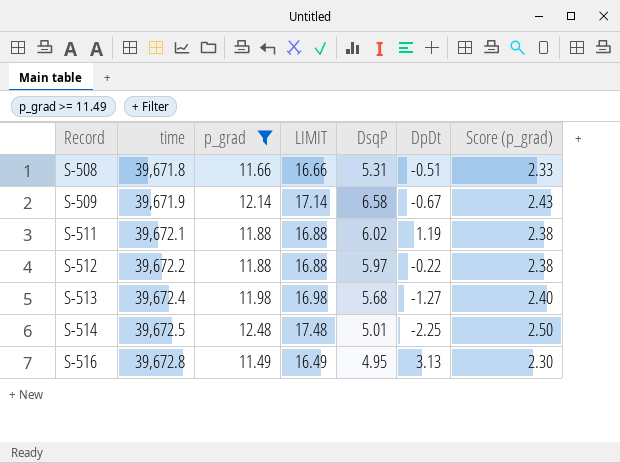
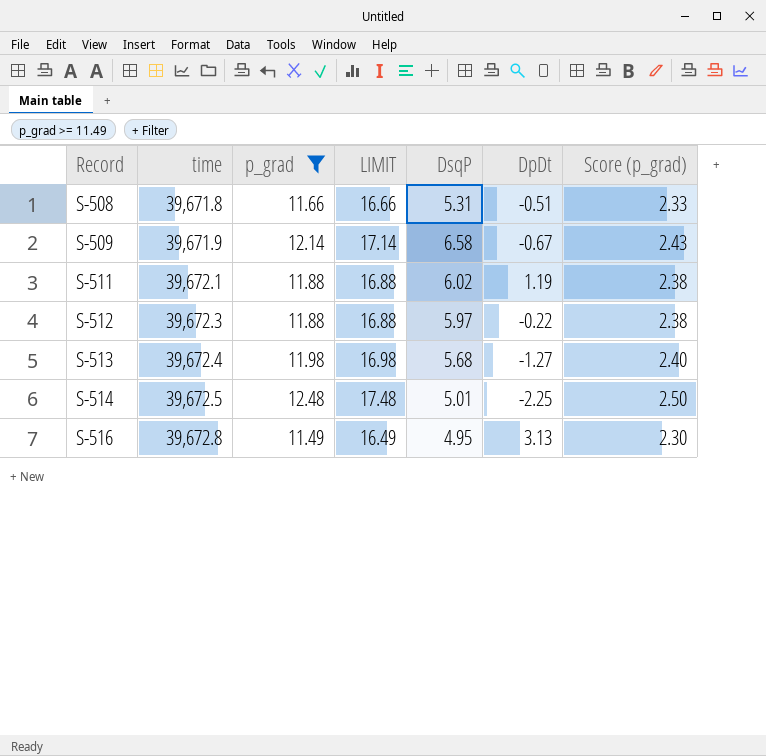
S-512 | time: 39,672.2 -> 39,672.3

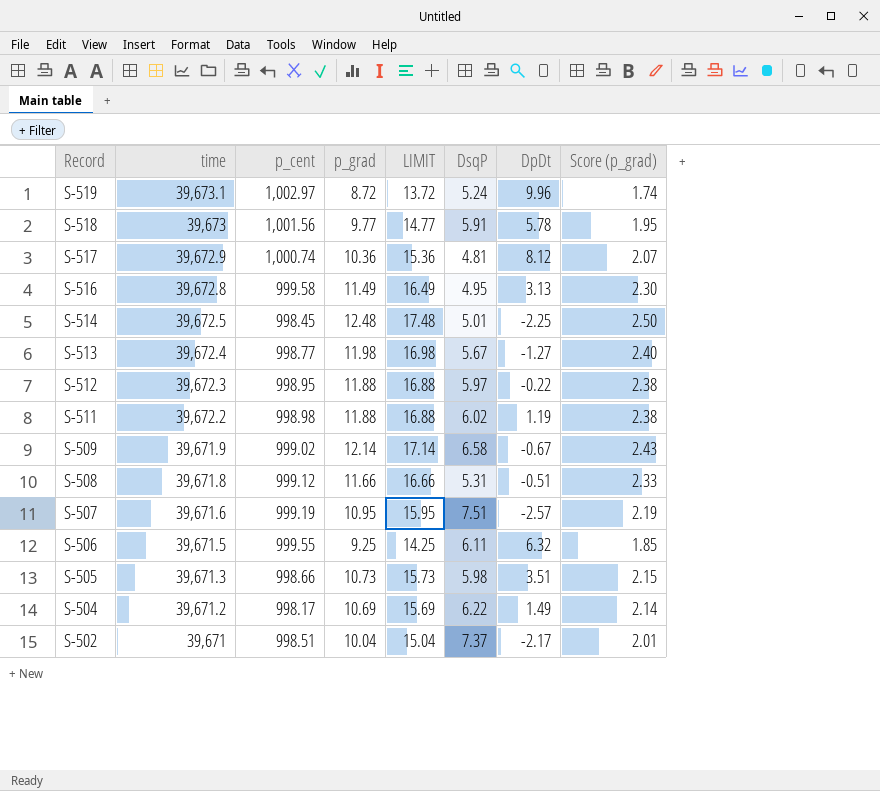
filter: p_grad >= 11.49 -> none
row order: Record ascending -> Record descending
column p_cent | position: none -> 3
S-513 | DsqP: 5.68 -> 5.67
S-511 | time: 39,672.1 -> 39,672.2

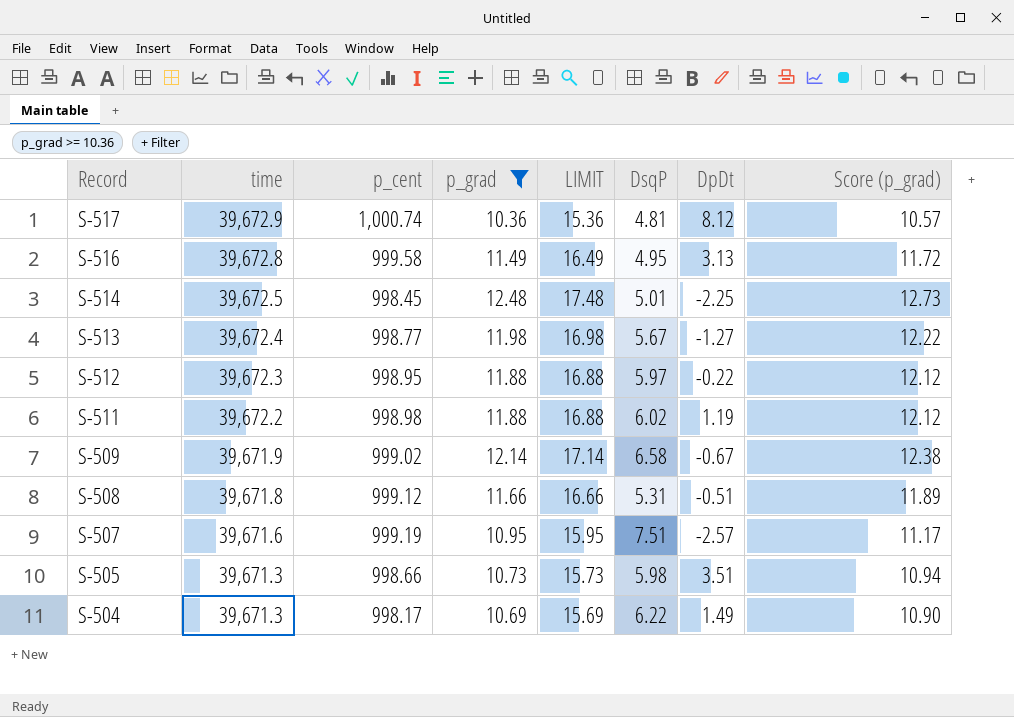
filter: none -> p_grad >= 10.36
column Score (p_grad) | formula: [p_grad] * 0.2 -> [p_grad] * 1.02
S-504 | time: 39,671.2 -> 39,671.3

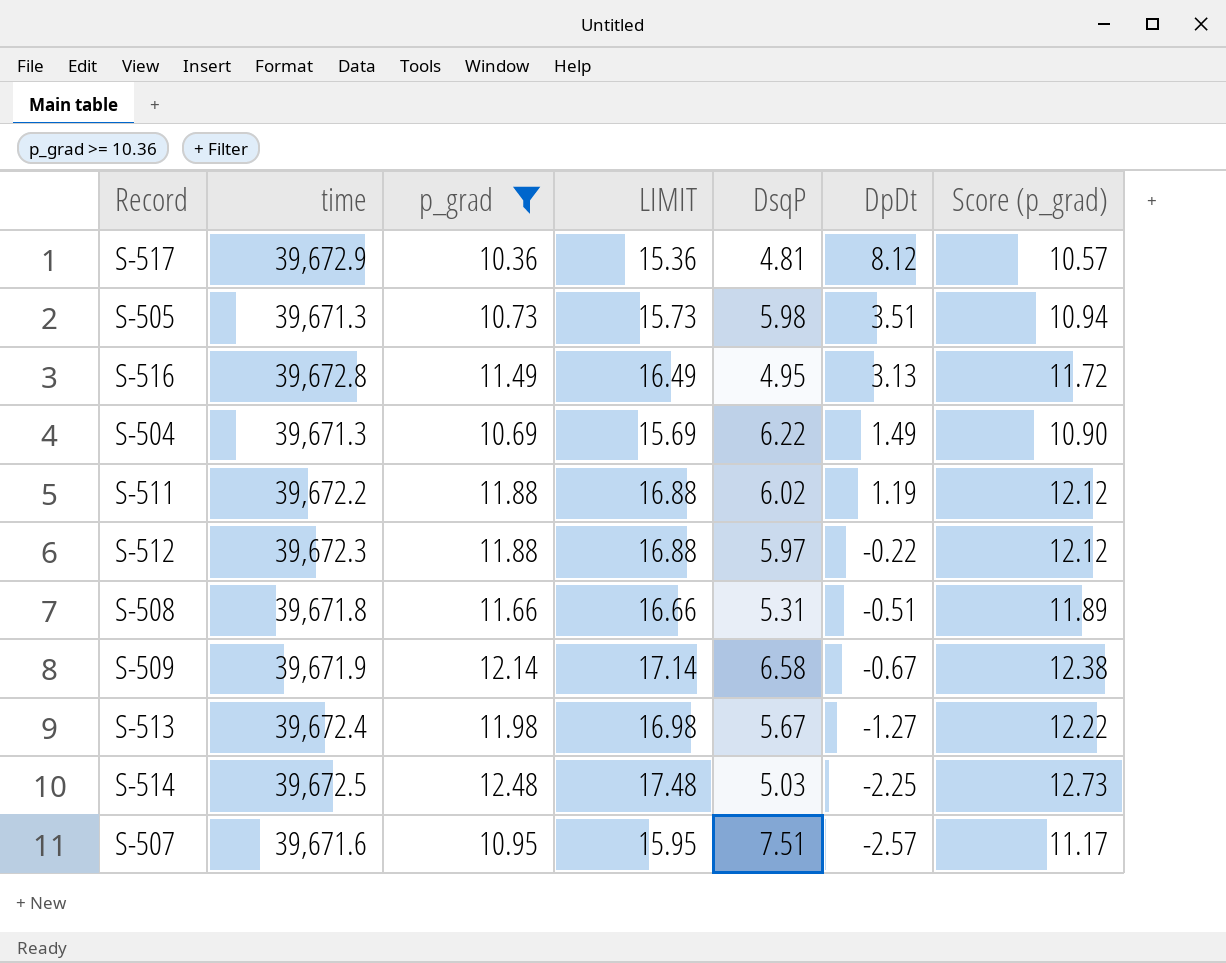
row order: Record descending -> DpDt descending
column p_cent | position: 3 -> none
S-514 | DsqP: 5.01 -> 5.03

